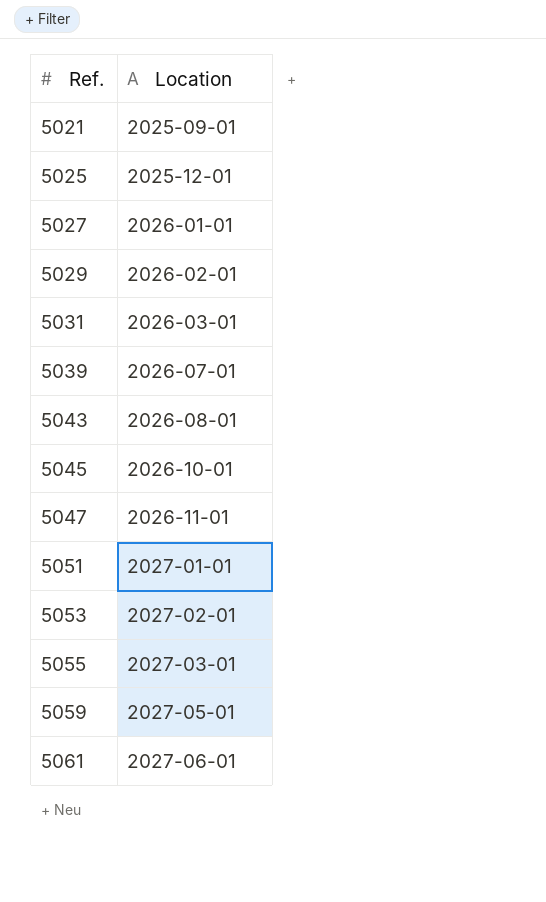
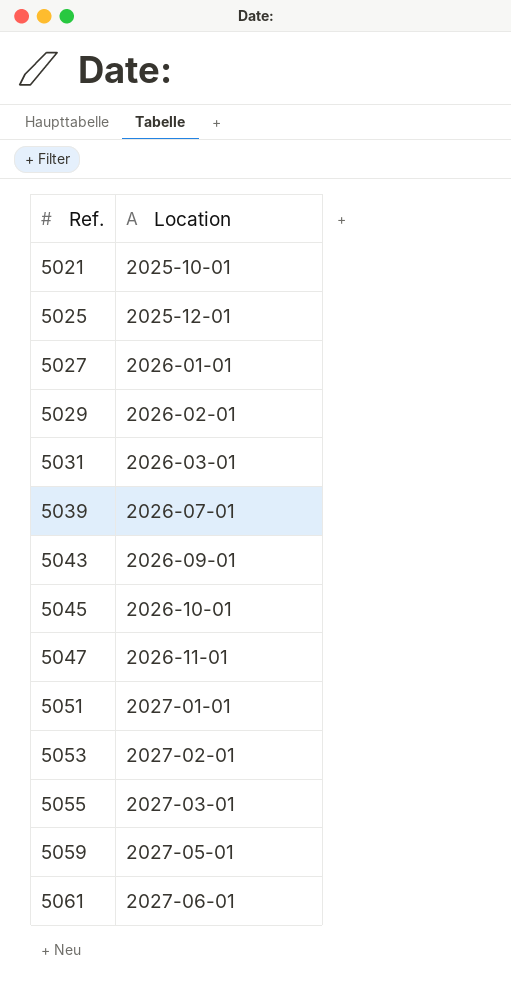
5021 | Location: 2025-09-01 -> 2025-10-01
5043 | Location: 2026-08-01 -> 2026-09-01

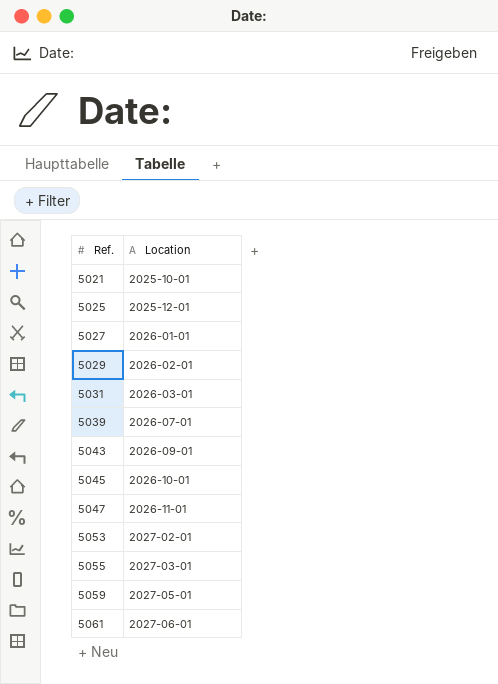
row 5051: 2027-01-01 -> none

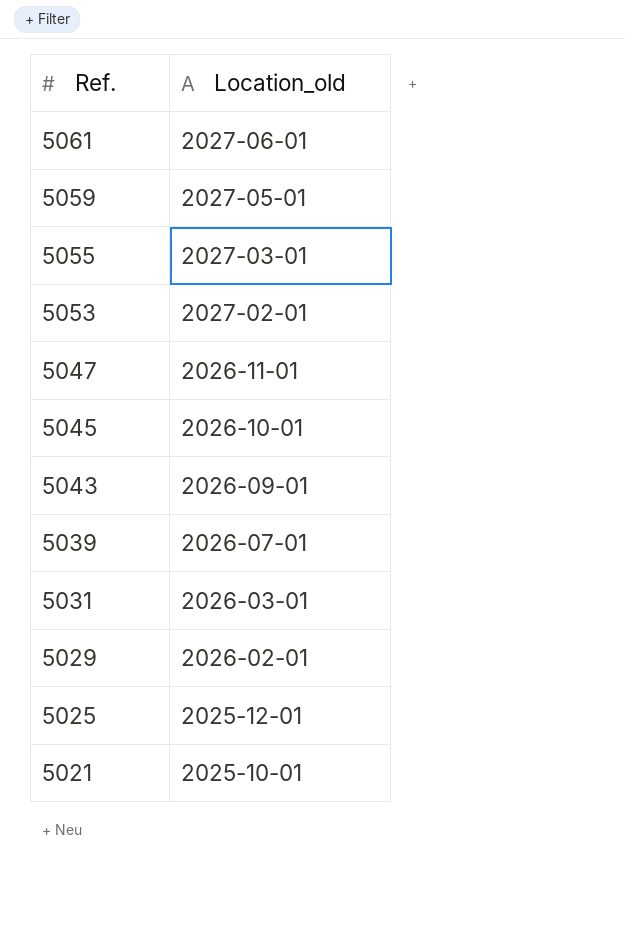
row order: Ref. ascending -> Ref. descending
column name: Location -> Location_old
row 5027: 2026-01-01 -> none

